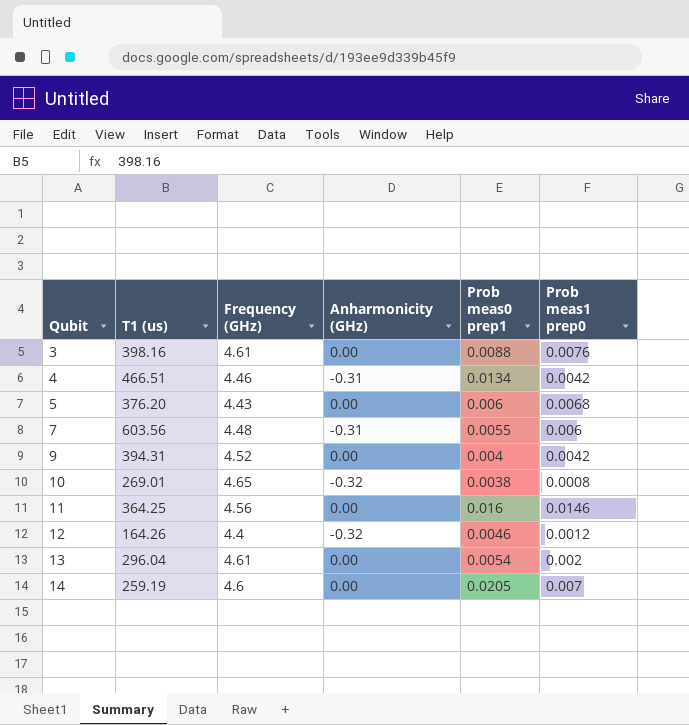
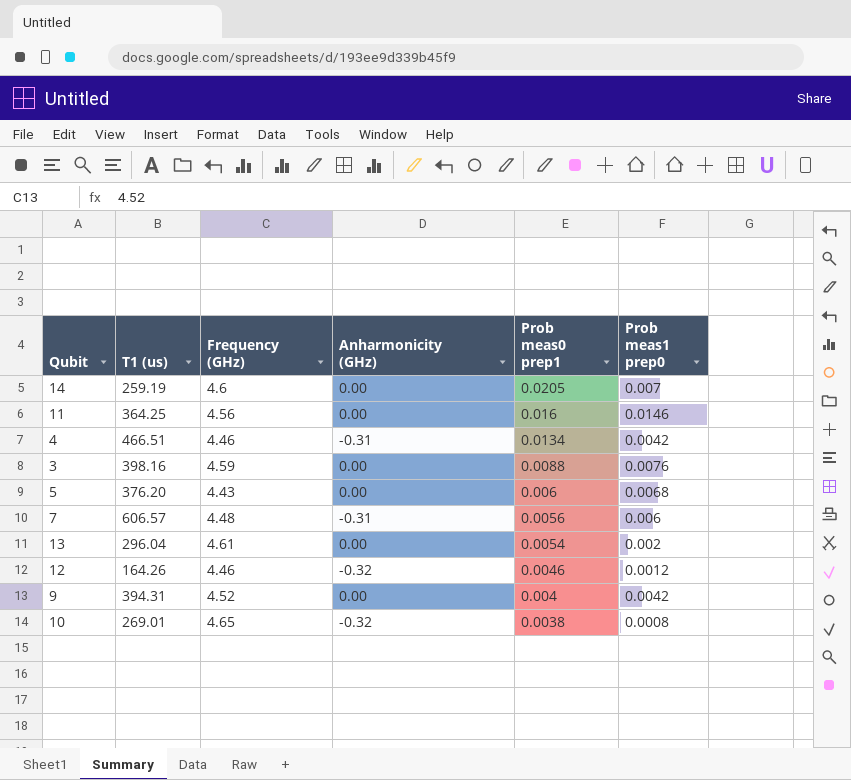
row order: Qubit ascending -> Prob meas0 prep1 descending
3 | Frequency (GHz): 4.61 -> 4.59
7 | T1 (us): 603.56 -> 606.57
7 | Prob meas0 prep1: 0.0055 -> 0.0056
12 | Frequency (GHz): 4.4 -> 4.46

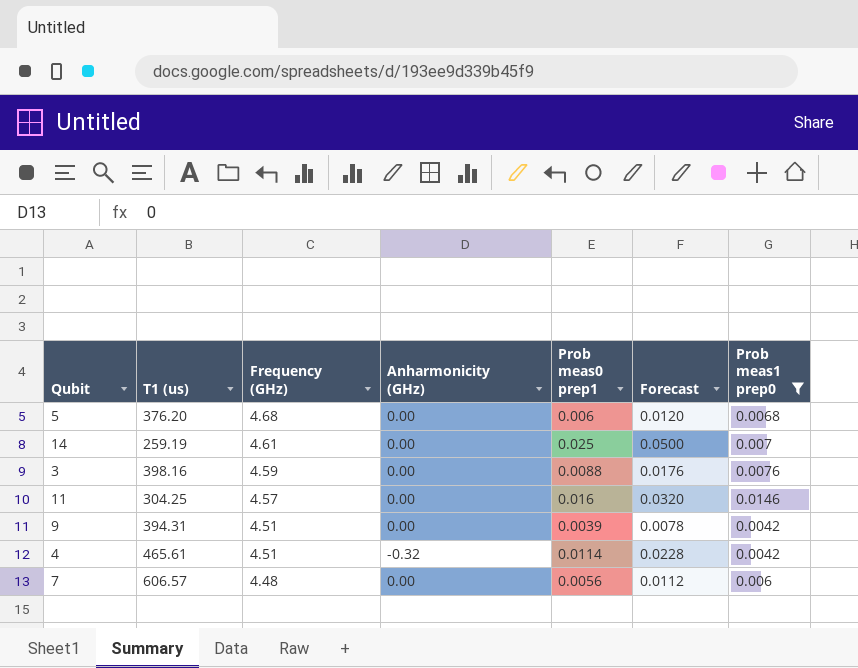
filter: none -> Prob meas1 prep0 >= 0.0042
row order: Prob meas0 prep1 descending -> Frequency (GHz) descending
column Forecast | formula: none -> [Prob meas0 prep1] * 2
5 | Frequency (GHz): 4.43 -> 4.68
14 | Frequency (GHz): 4.6 -> 4.61
14 | Prob meas0 prep1: 0.0205 -> 0.025
11 | T1 (us): 364.25 -> 304.25
11 | Frequency (GHz): 4.56 -> 4.57
9 | Frequency (GHz): 4.52 -> 4.51
9 | Prob meas0 prep1: 0.004 -> 0.0039
4 | T1 (us): 466.51 -> 465.61
4 | Frequency (GHz): 4.46 -> 4.51
4 | Anharmonicity (GHz): -0.31 -> -0.32
4 | Prob meas0 prep1: 0.0134 -> 0.0114
7 | Anharmonicity (GHz): -0.31 -> 0.00

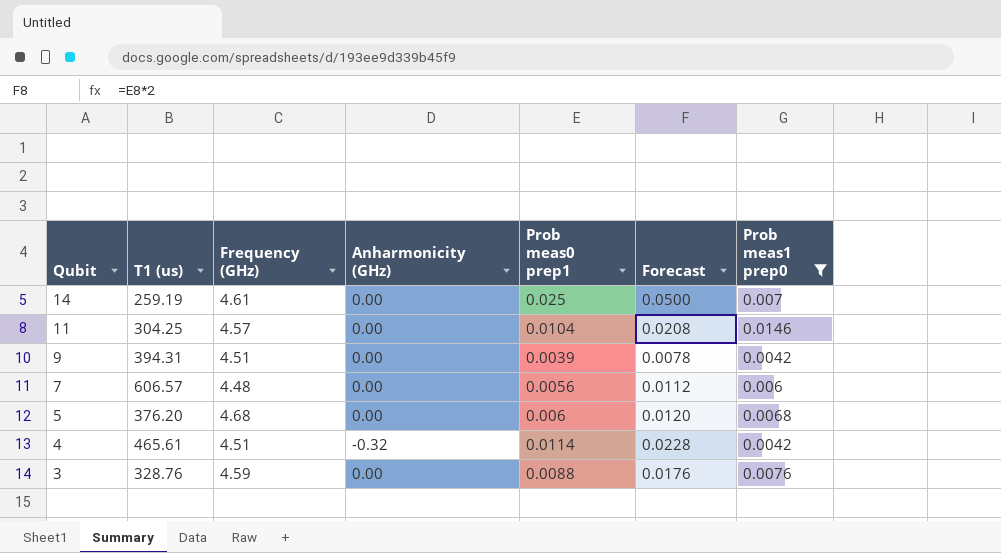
row order: Frequency (GHz) descending -> Qubit descending
11 | Prob meas0 prep1: 0.016 -> 0.0104
11 | Forecast: 0.0320 -> 0.0208
3 | T1 (us): 398.16 -> 328.76

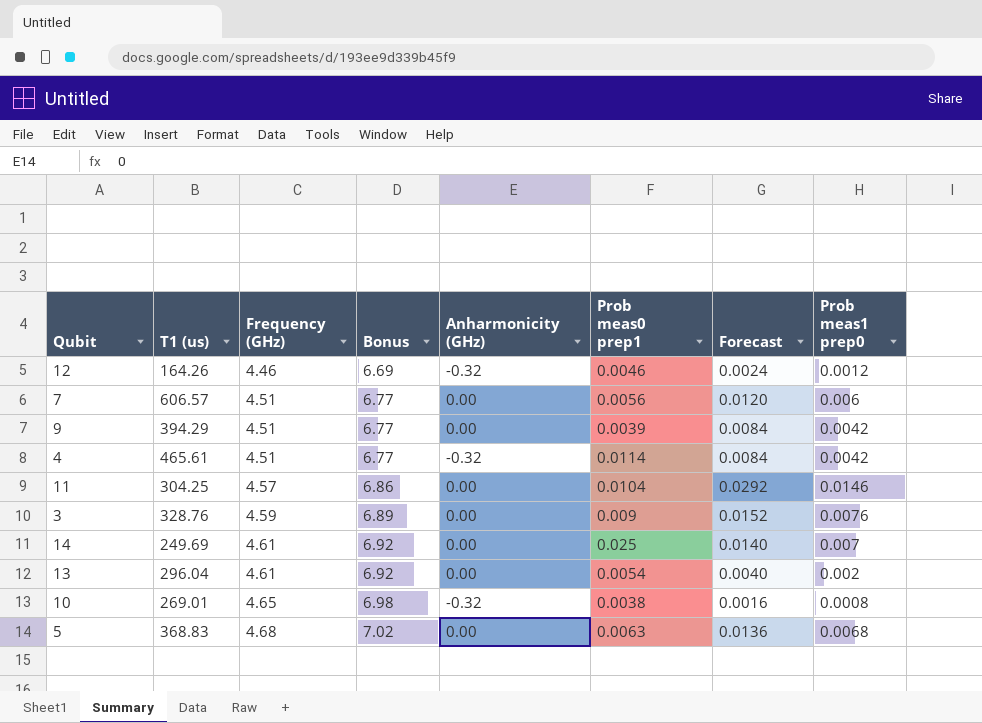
filter: Prob meas1 prep0 >= 0.0042 -> none
row order: Qubit descending -> Frequency (GHz) ascending
column Bonus | formula: none -> [Frequency (GHz)] * 1.5
column Forecast | formula: [Prob meas0 prep1] * 2 -> [Prob meas1 prep0] * 2
7 | Frequency (GHz): 4.48 -> 4.51
9 | T1 (us): 394.31 -> 394.29
3 | Prob meas0 prep1: 0.0088 -> 0.009
14 | T1 (us): 259.19 -> 249.69
5 | T1 (us): 376.20 -> 368.83
5 | Prob meas0 prep1: 0.006 -> 0.0063

